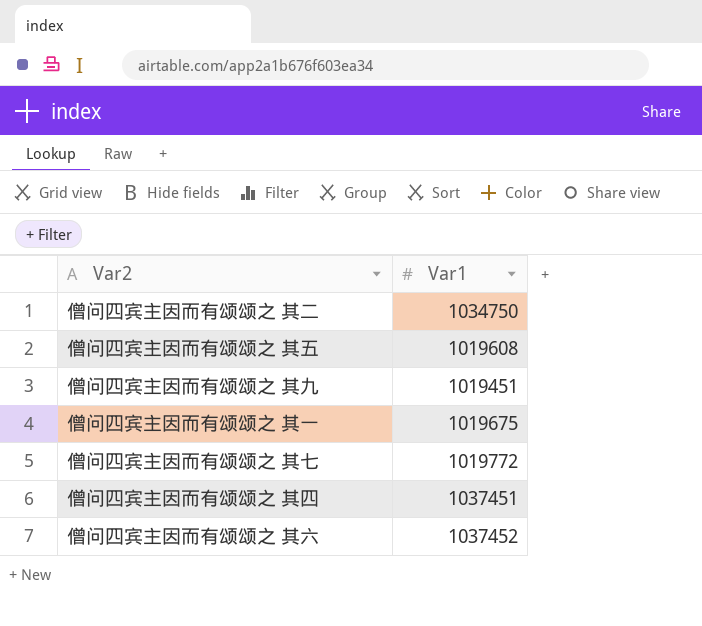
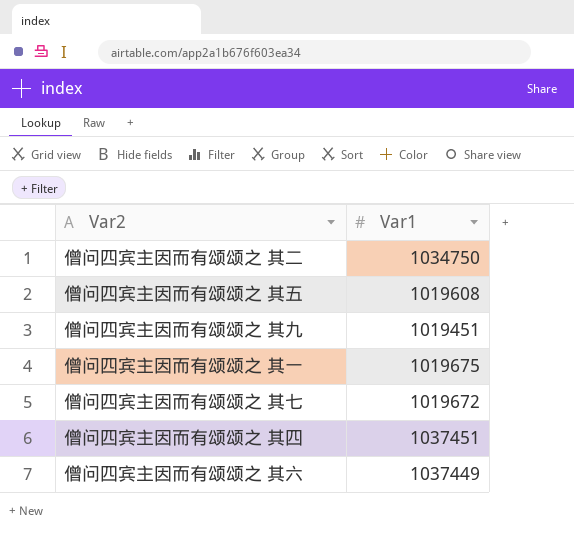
僧问四宾主因而有颂颂之 其七 | Var1: 1019772 -> 1019672
僧问四宾主因而有颂颂之 其六 | Var1: 1037452 -> 1037449

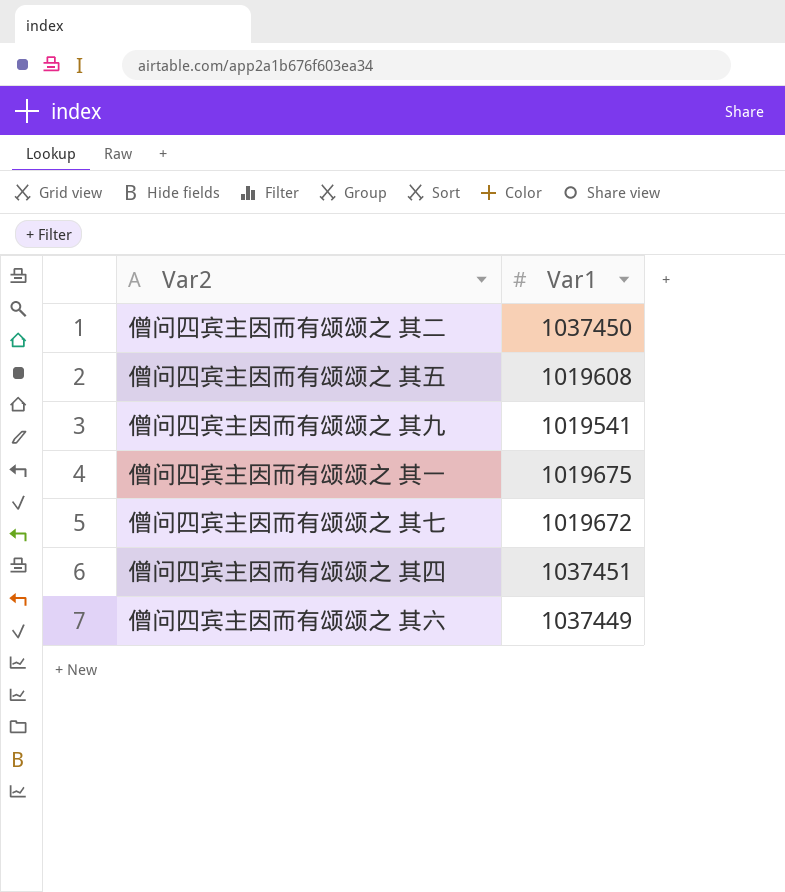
僧问四宾主因而有颂颂之 其二 | Var1: 1034750 -> 1037450
僧问四宾主因而有颂颂之 其九 | Var1: 1019451 -> 1019541

